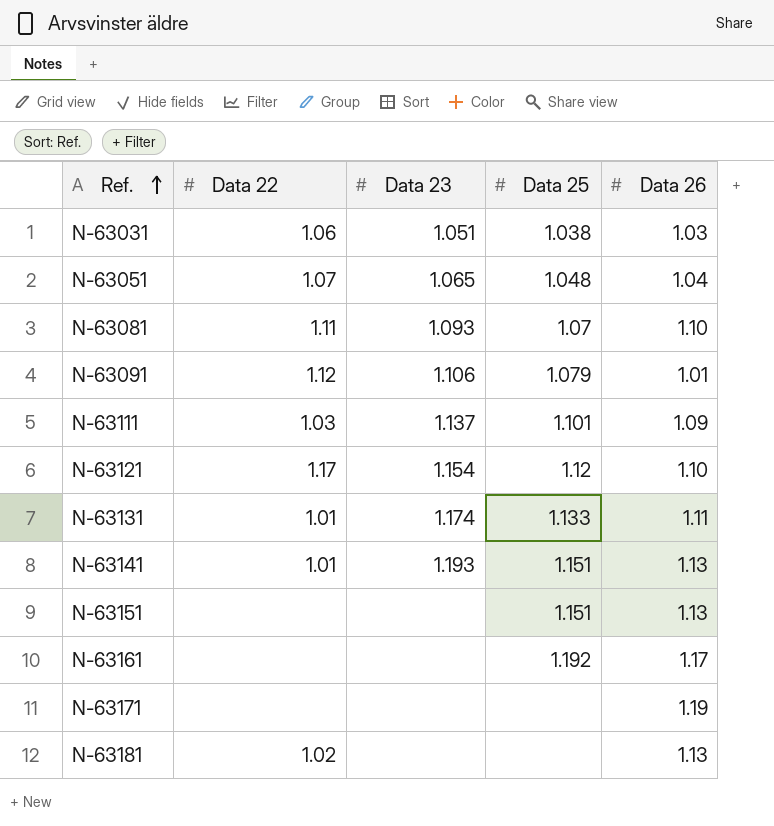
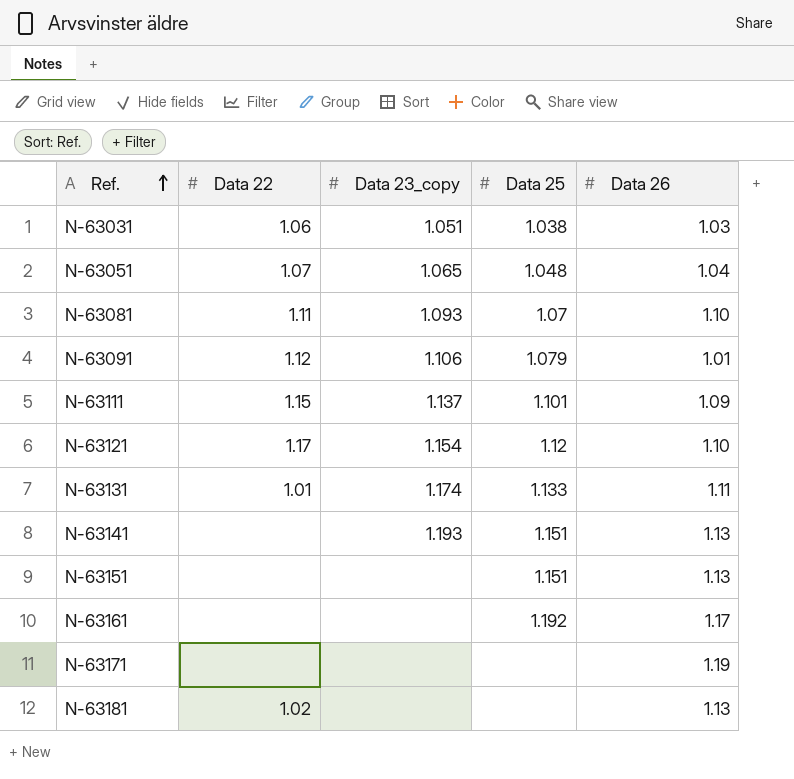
column name: Data 23 -> Data 23_copy
N-63111 | Data 22: 1.03 -> 1.15
N-63141 | Data 22: 1.01 -> none

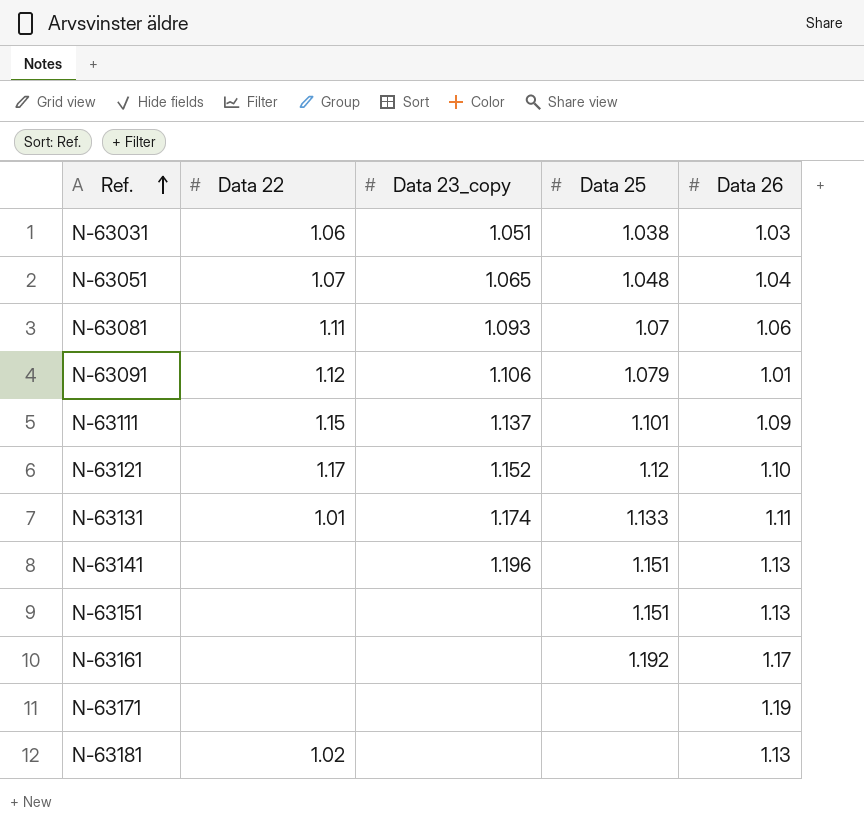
N-63081 | Data 26: 1.10 -> 1.06
N-63121 | Data 23_copy: 1.154 -> 1.152
N-63141 | Data 23_copy: 1.193 -> 1.196

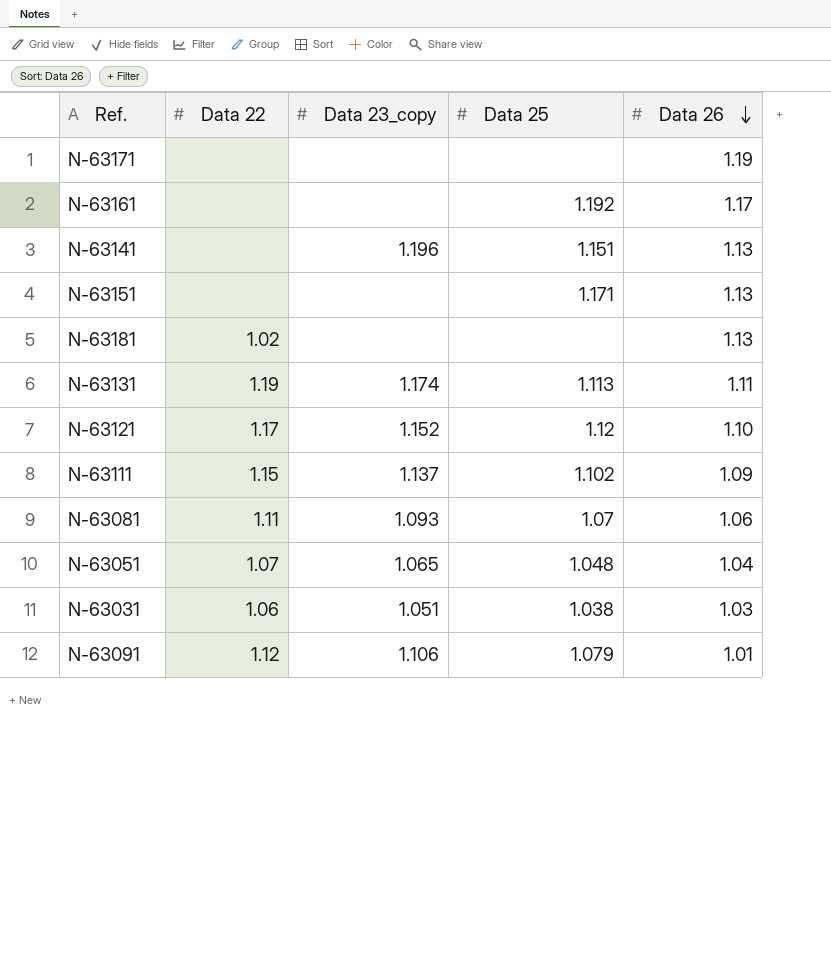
row order: Ref. ascending -> Data 26 descending
N-63151 | Data 25: 1.151 -> 1.171
N-63131 | Data 22: 1.01 -> 1.19
N-63131 | Data 25: 1.133 -> 1.113
N-63111 | Data 25: 1.101 -> 1.102

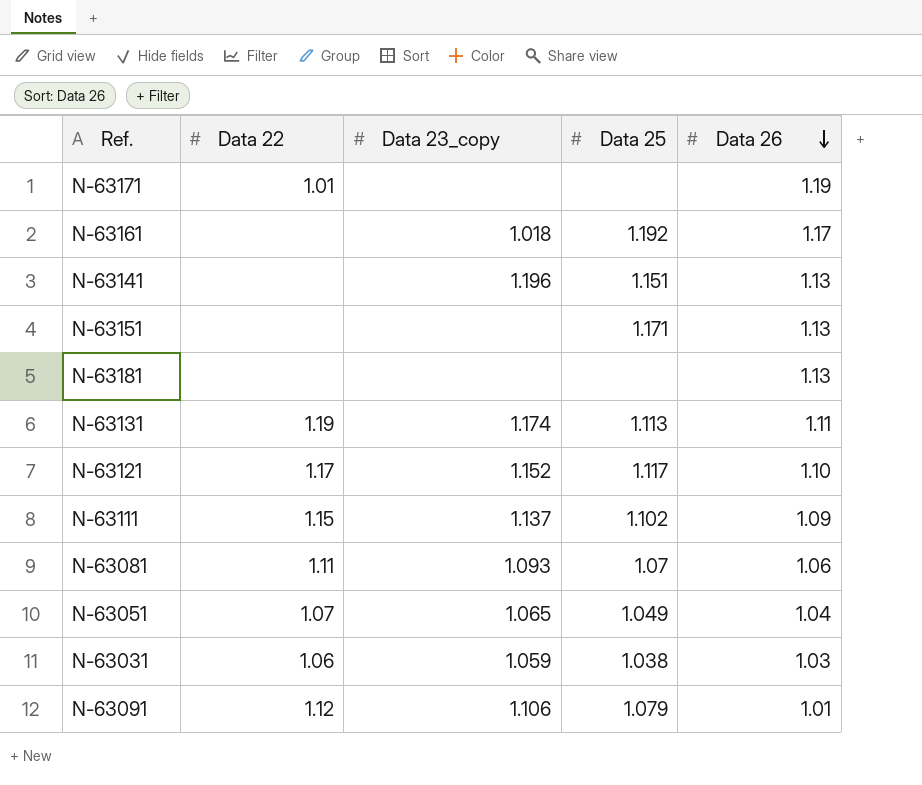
N-63171 | Data 22: none -> 1.01
N-63161 | Data 23_copy: none -> 1.018
N-63181 | Data 22: 1.02 -> none
N-63121 | Data 25: 1.12 -> 1.117
N-63051 | Data 25: 1.048 -> 1.049
N-63031 | Data 23_copy: 1.051 -> 1.059

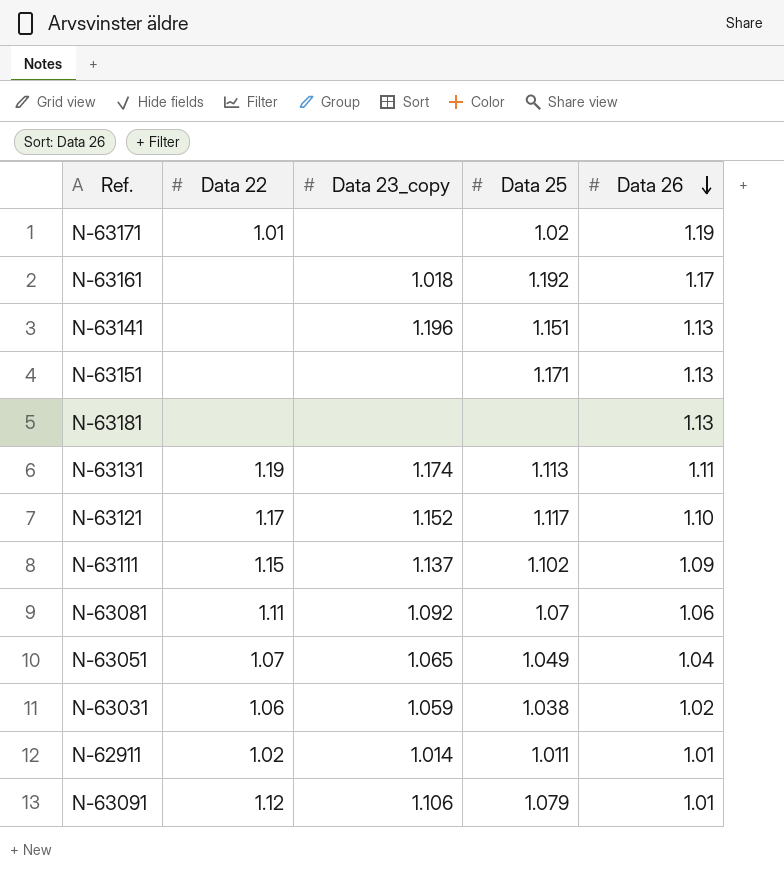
N-63171 | Data 25: none -> 1.02
N-63081 | Data 23_copy: 1.093 -> 1.092
N-63031 | Data 26: 1.03 -> 1.02
row N-62911: none -> 1.02 | 1.014 | 1.011 | 1.01

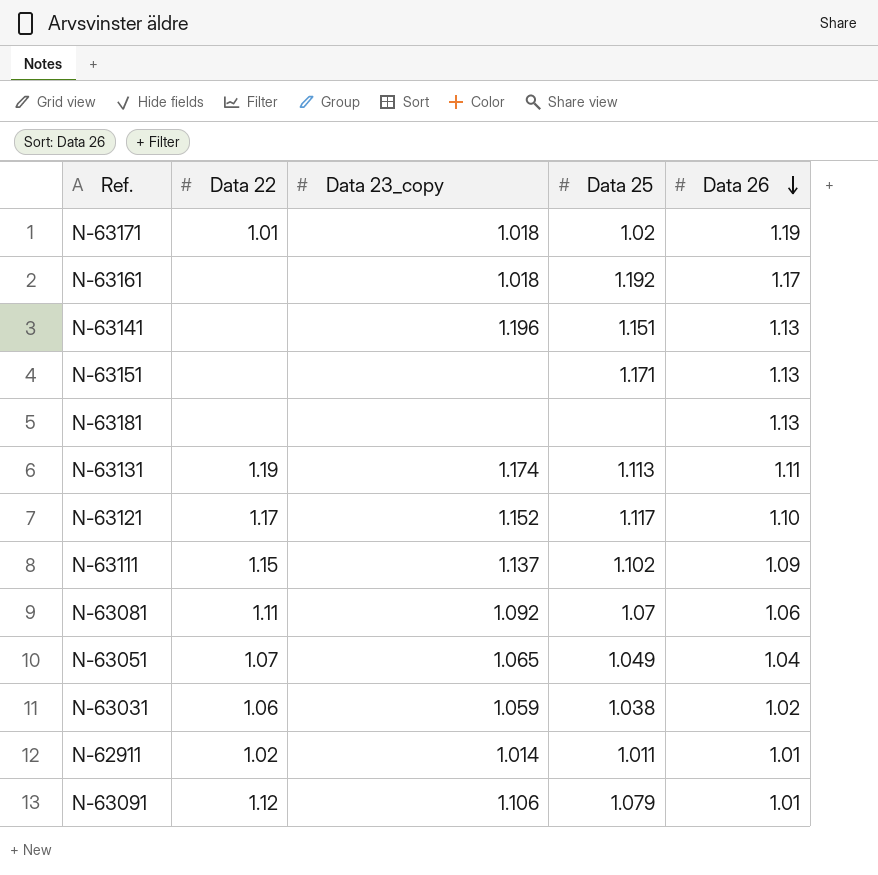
N-63171 | Data 23_copy: none -> 1.018

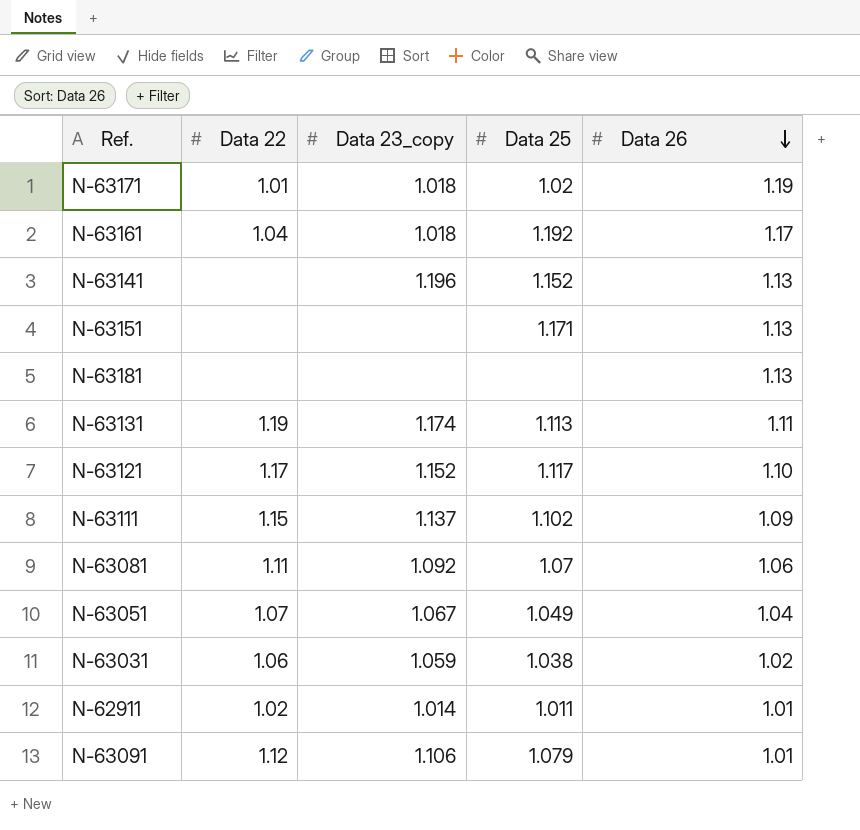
N-63161 | Data 22: none -> 1.04
N-63141 | Data 25: 1.151 -> 1.152
N-63051 | Data 23_copy: 1.065 -> 1.067

